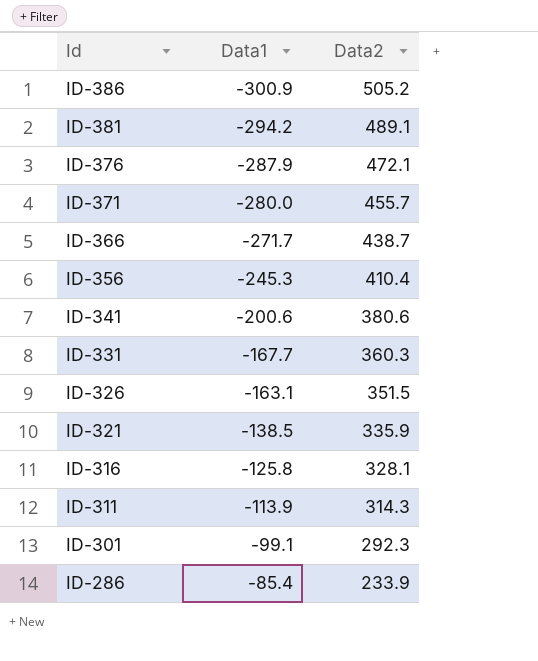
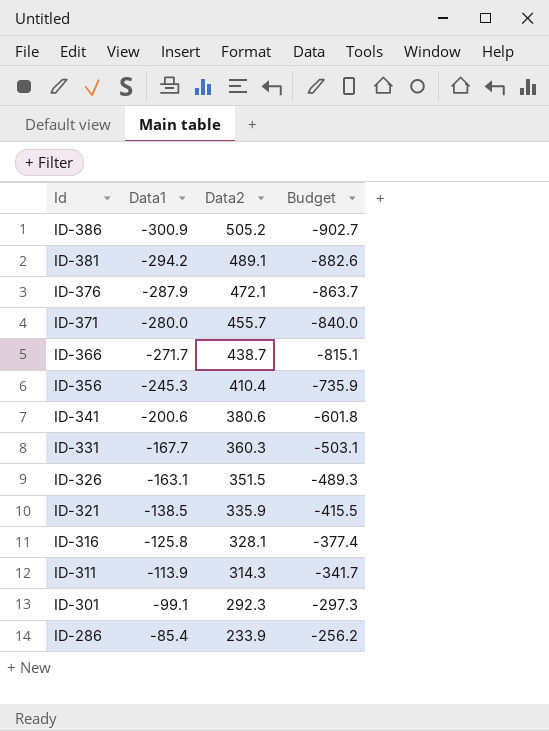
column Budget | formula: none -> [Data1] * 3

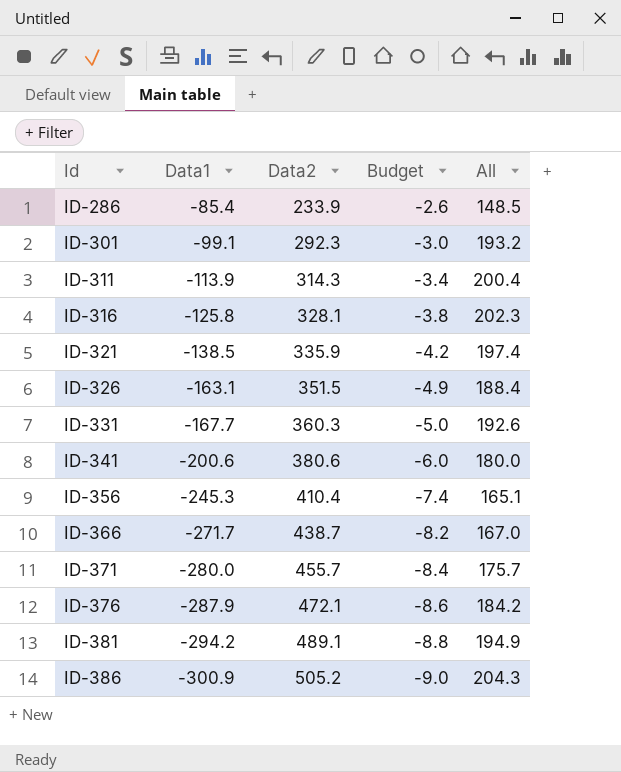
row order: Id descending -> Id ascending
column Budget | formula: [Data1] * 3 -> [Data1] * 0.03
column All | formula: none -> [Data1] + [Data2]

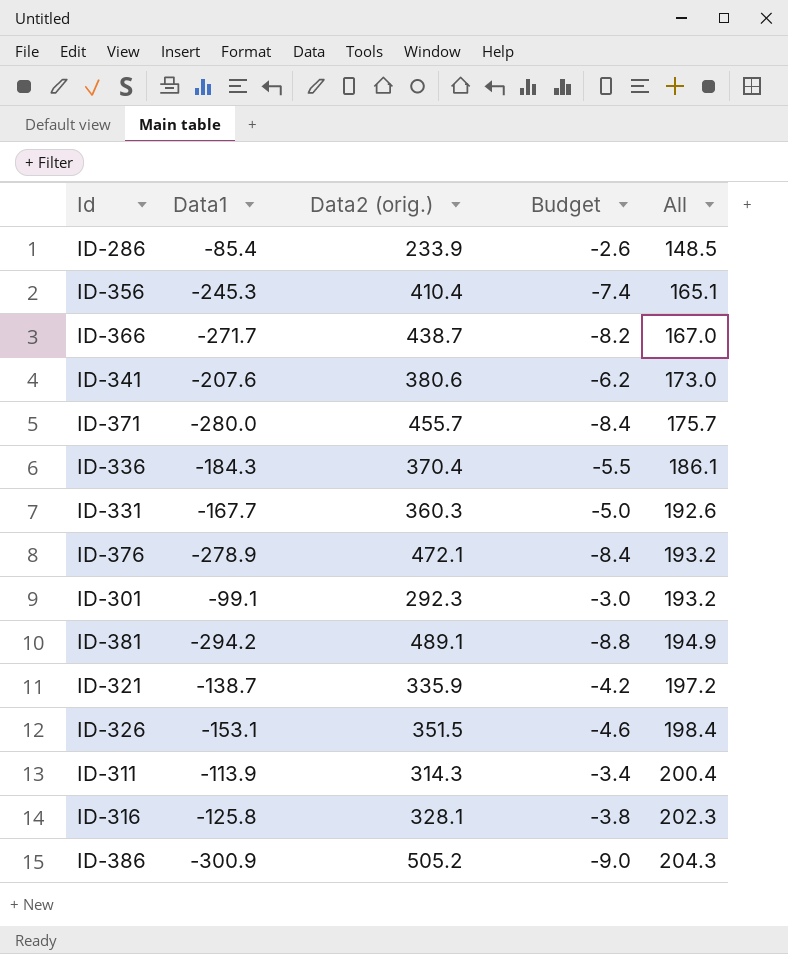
row order: Id ascending -> All ascending
column name: Data2 -> Data2 (orig.)
ID-341 | Data1: -200.6 -> -207.6
ID-341 | Budget: -6.0 -> -6.2
ID-341 | All: 180.0 -> 173.0
row ID-336: none -> -184.3 | 370.4 | -5.5 | 186.1
ID-376 | Data1: -287.9 -> -278.9
ID-376 | Budget: -8.6 -> -8.4
ID-376 | All: 184.2 -> 193.2
ID-321 | Data1: -138.5 -> -138.7
ID-321 | All: 197.4 -> 197.2
ID-326 | Data1: -163.1 -> -153.1
ID-326 | Budget: -4.9 -> -4.6
ID-326 | All: 188.4 -> 198.4

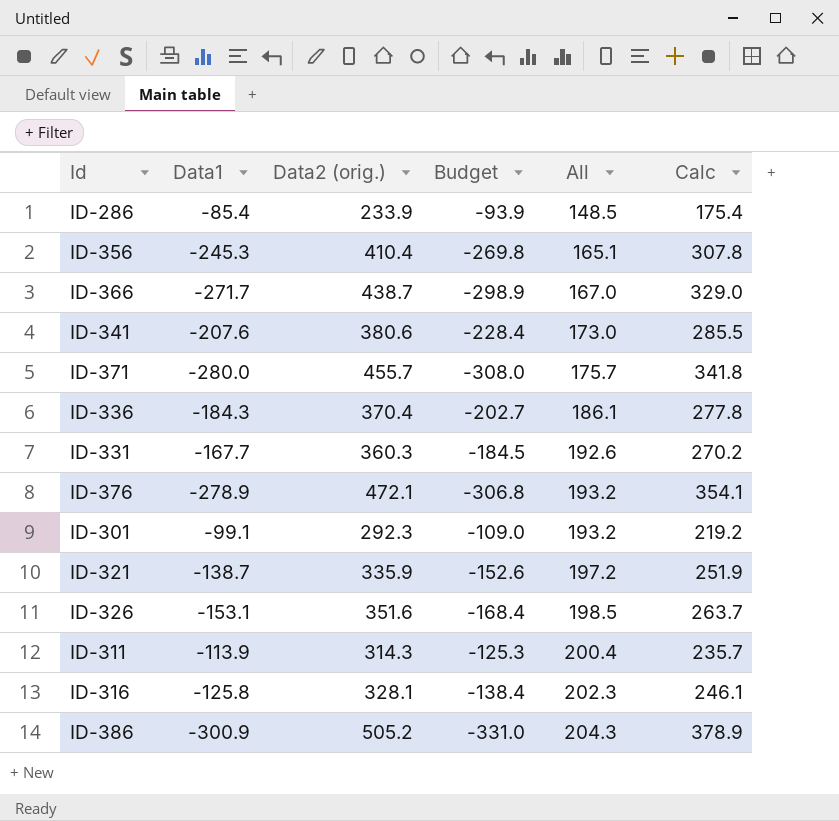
column Budget | formula: [Data1] * 0.03 -> [Data1] * 1.1
column Calc | formula: none -> [Data2 (orig.)] * 0.75
row ID-381: -294.2 | 489.1 | -8.8 | 194.9 -> none
ID-326 | Data2 (orig.): 351.5 -> 351.6
ID-326 | All: 198.4 -> 198.5

